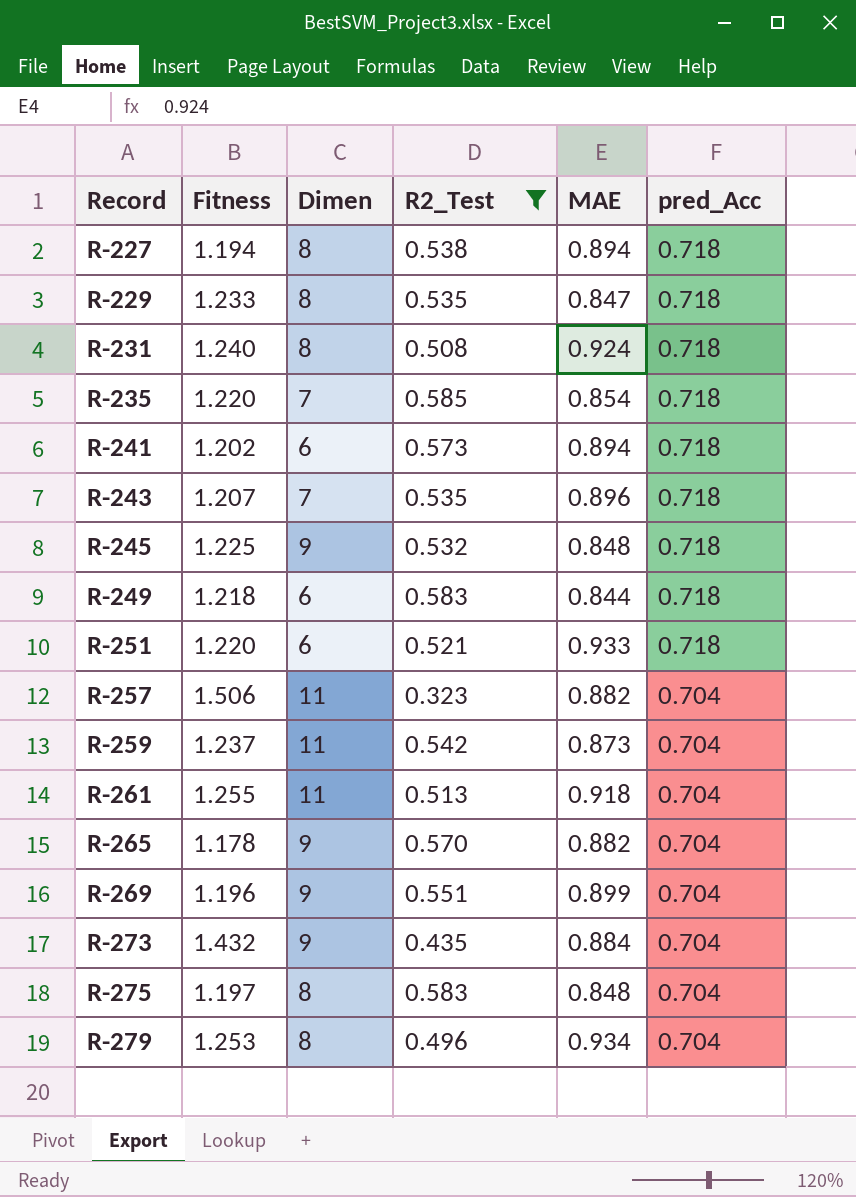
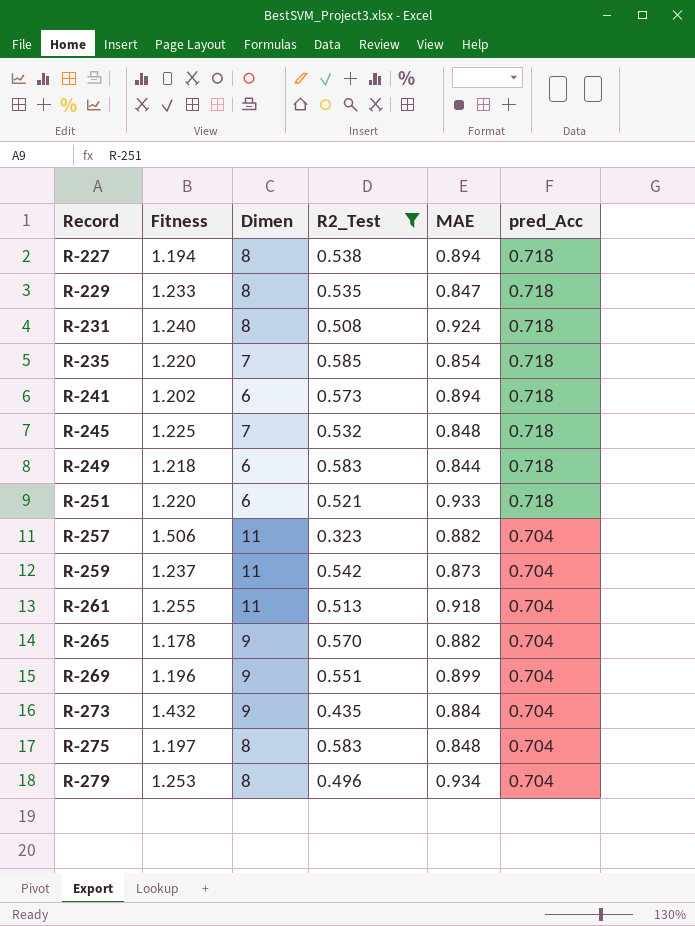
row R-243: 1.207 | 7 | 0.535 | 0.896 | 0.718 -> none
R-245 | Dimen: 9 -> 7

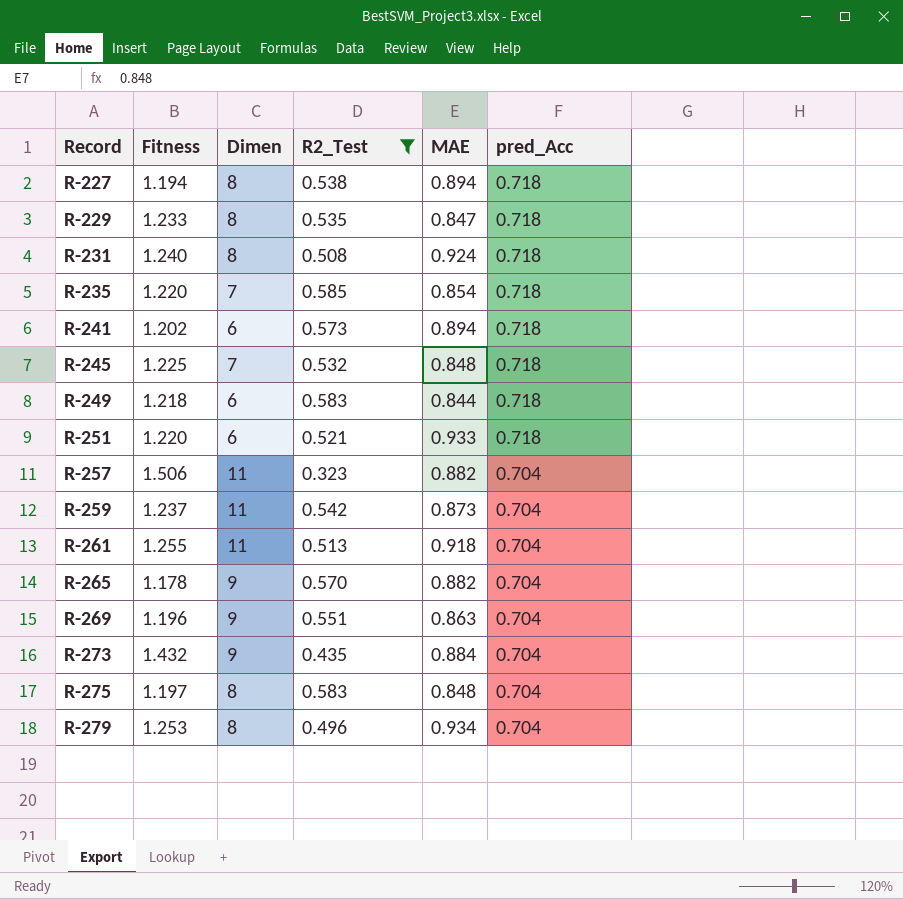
R-269 | MAE: 0.899 -> 0.863

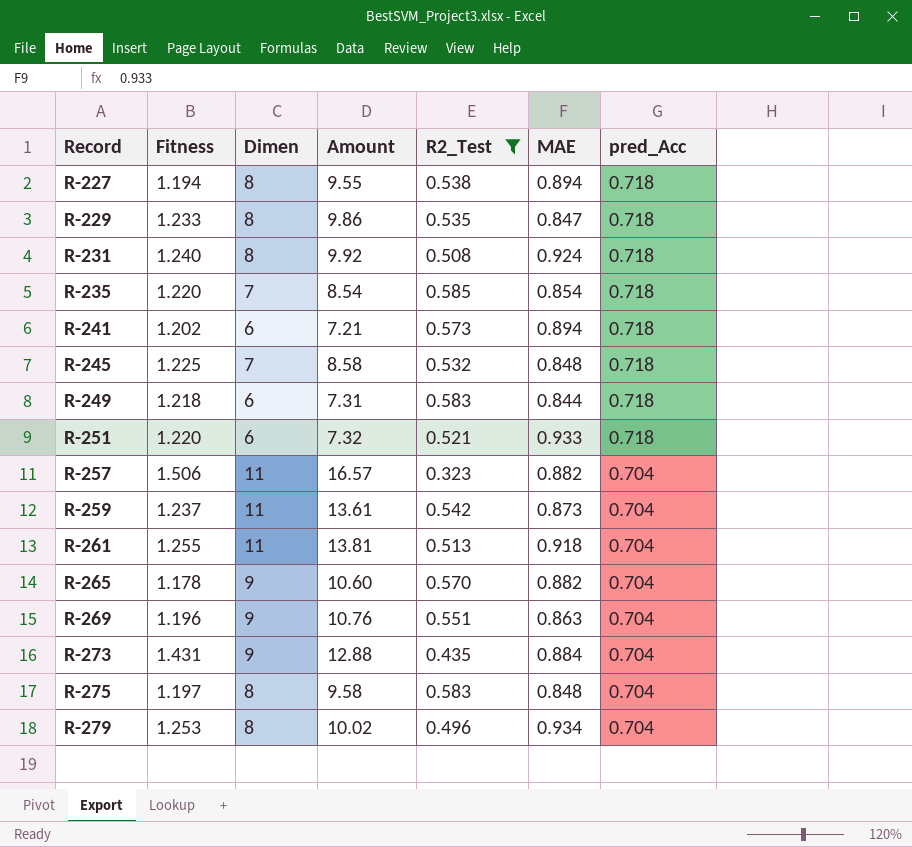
column Amount | formula: none -> [Fitness] * [Dimen]
R-273 | Fitness: 1.432 -> 1.431

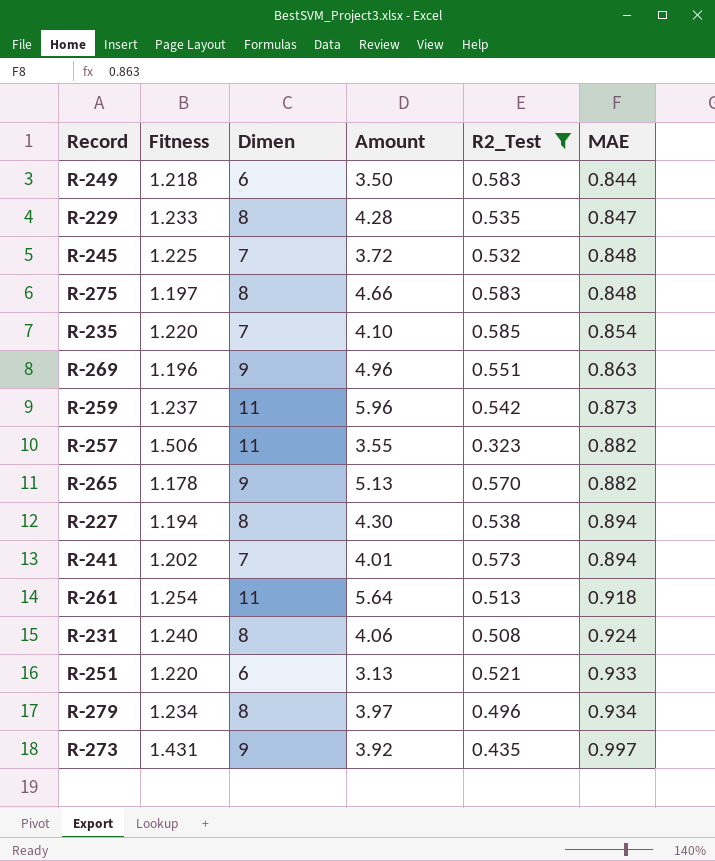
row order: Record ascending -> MAE ascending
column pred_Acc | position: 7 -> none
column Amount | formula: [Fitness] * [Dimen] -> [Dimen] * [R2_Test]
R-241 | Dimen: 6 -> 7
R-261 | Fitness: 1.255 -> 1.254
R-279 | Fitness: 1.253 -> 1.234
R-273 | MAE: 0.884 -> 0.997

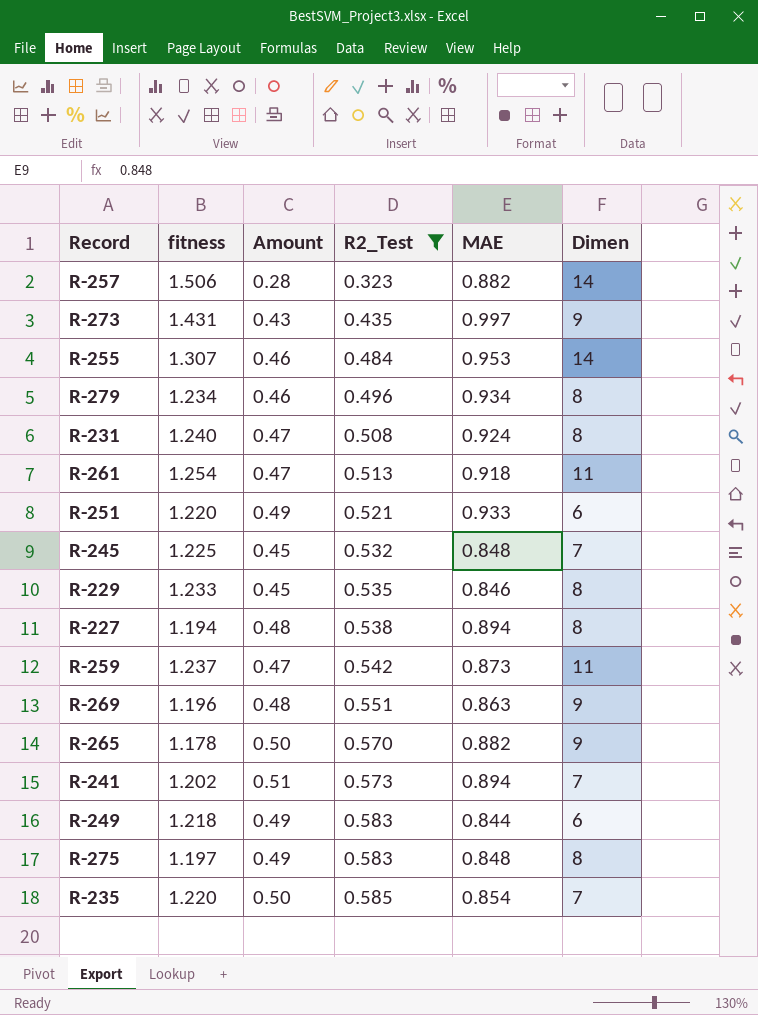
row order: MAE ascending -> R2_Test ascending
column name: Fitness -> fitness
column Amount | formula: [Dimen] * [R2_Test] -> [R2_Test] * [MAE]
column Dimen | position: 3 -> 6
R-257 | Dimen: 11 -> 14
row R-255: none -> 1.307 | 0.46 | 0.484 | 0.953 | 14
R-229 | MAE: 0.847 -> 0.846

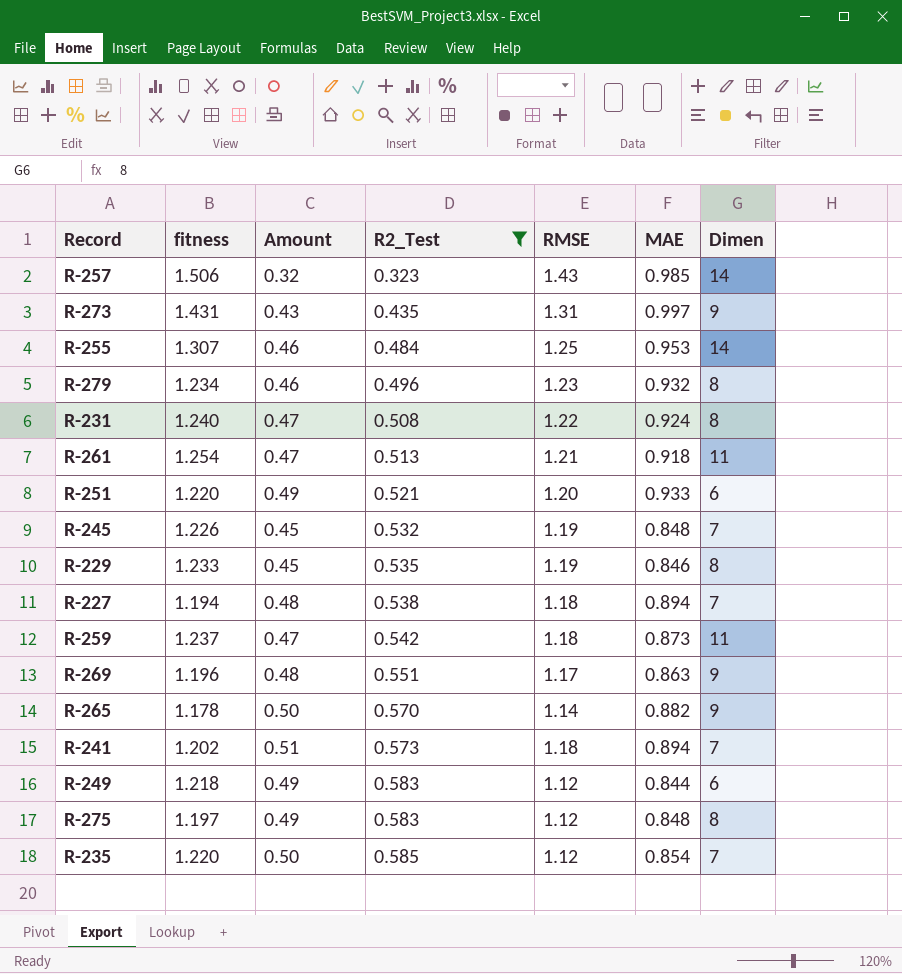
column RMSE | position: none -> 5
R-257 | Amount: 0.28 -> 0.32
R-257 | MAE: 0.882 -> 0.985
R-279 | MAE: 0.934 -> 0.932
R-245 | fitness: 1.225 -> 1.226
R-227 | Dimen: 8 -> 7

